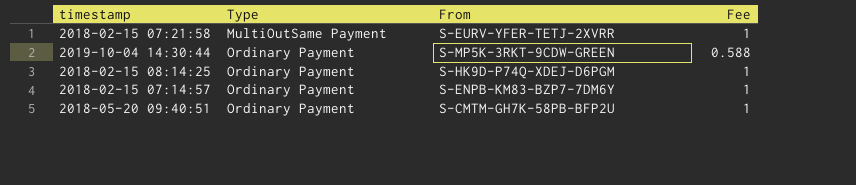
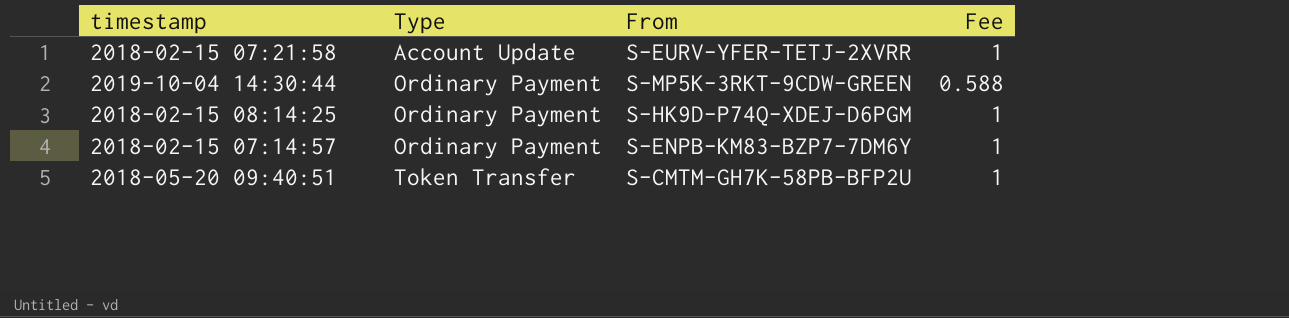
2018-02-15 07:21:58 | Type: MultiOutSame Payment -> Account Update
2018-05-20 09:40:51 | Type: Ordinary Payment -> Token Transfer

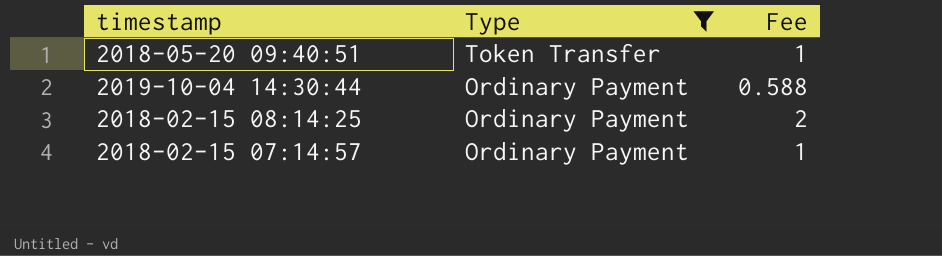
filter: none -> Type != Account Update
row order: Type ascending -> Type descending
column From | position: 3 -> none
2018-02-15 08:14:25 | Fee: 1 -> 2

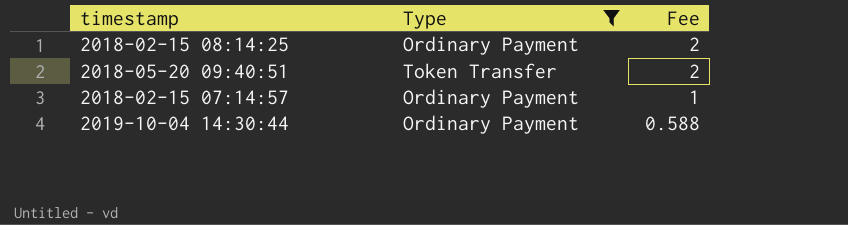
row order: Type descending -> Fee descending
2018-05-20 09:40:51 | Fee: 1 -> 2

